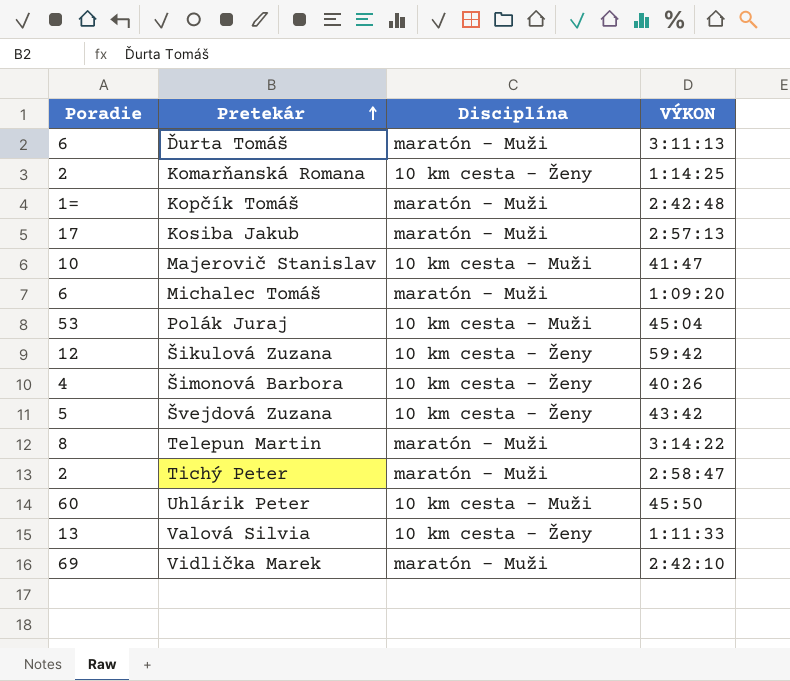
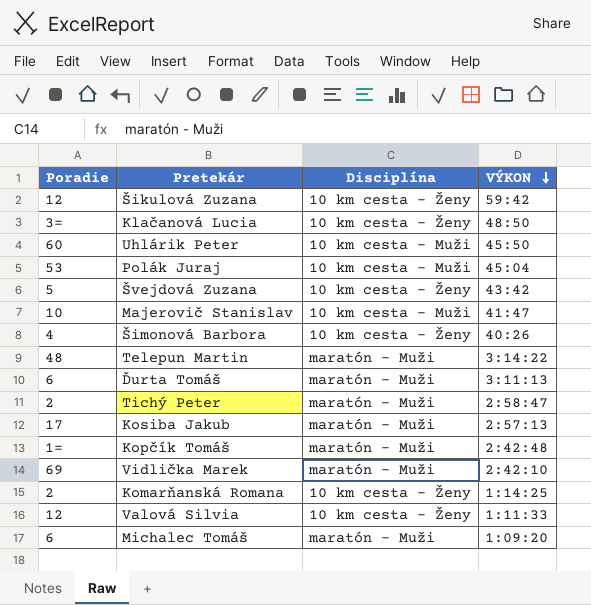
row order: Pretekár ascending -> VÝKON descending
row Klačanová Lucia: none -> 3= | 10 km cesta - Ženy | 48:50
Telepun Martin | Poradie: 8 -> 48
Valová Silvia | Poradie: 13 -> 12

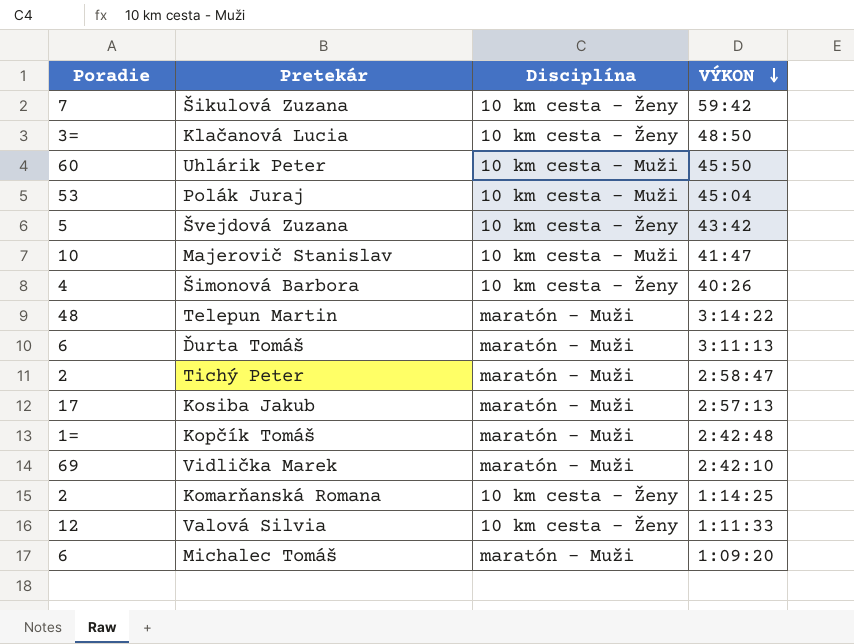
Šikulová Zuzana | Poradie: 12 -> 7

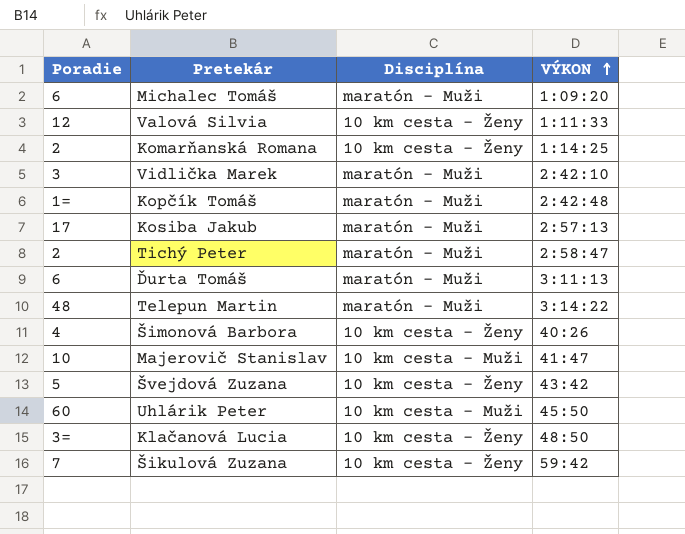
row order: VÝKON descending -> VÝKON ascending
row Polák Juraj: 53 | 10 km cesta - Muži | 45:04 -> none
Vidlička Marek | Poradie: 69 -> 3

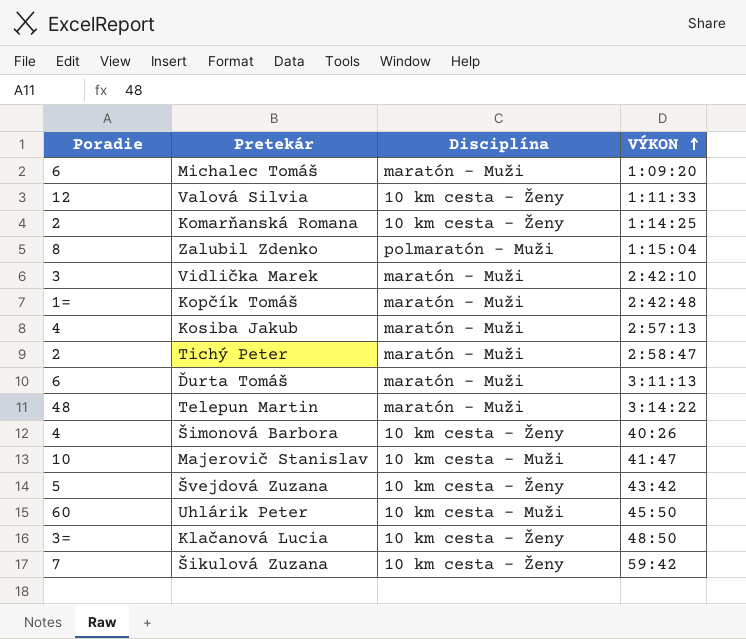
row Zalubil Zdenko: none -> 8 | polmaratón - Muži | 1:15:04
Kosiba Jakub | Poradie: 17 -> 4

